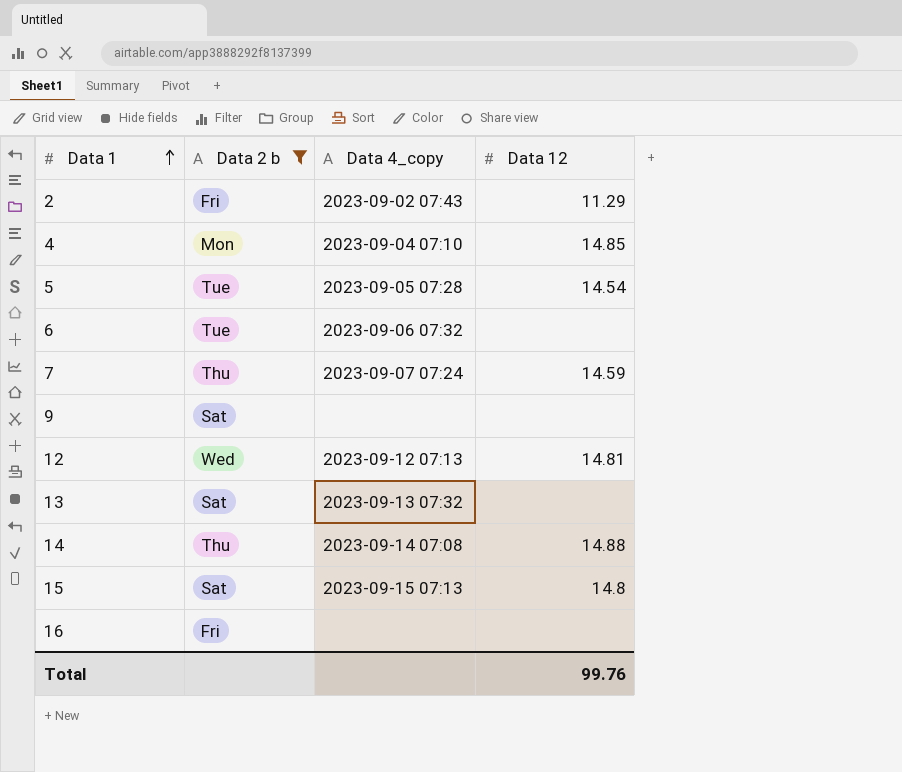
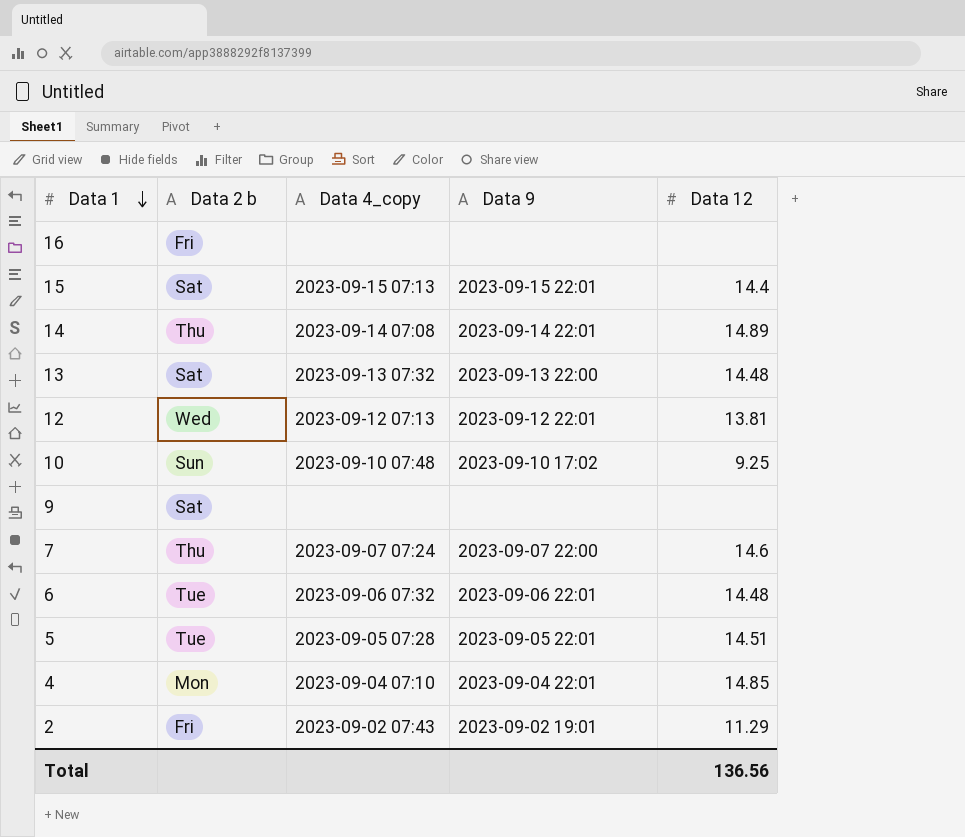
filter: Data 2 b != Sun -> none
row order: Data 1 ascending -> Data 1 descending
column Data 9 | position: none -> 4
15 | Data 12: 14.8 -> 14.4
14 | Data 12: 14.88 -> 14.89
13 | Data 12: none -> 14.48
12 | Data 12: 14.81 -> 13.81
7 | Data 12: 14.59 -> 14.6
6 | Data 12: none -> 14.48
5 | Data 12: 14.54 -> 14.51
Total | Data 12: 99.76 -> 136.56

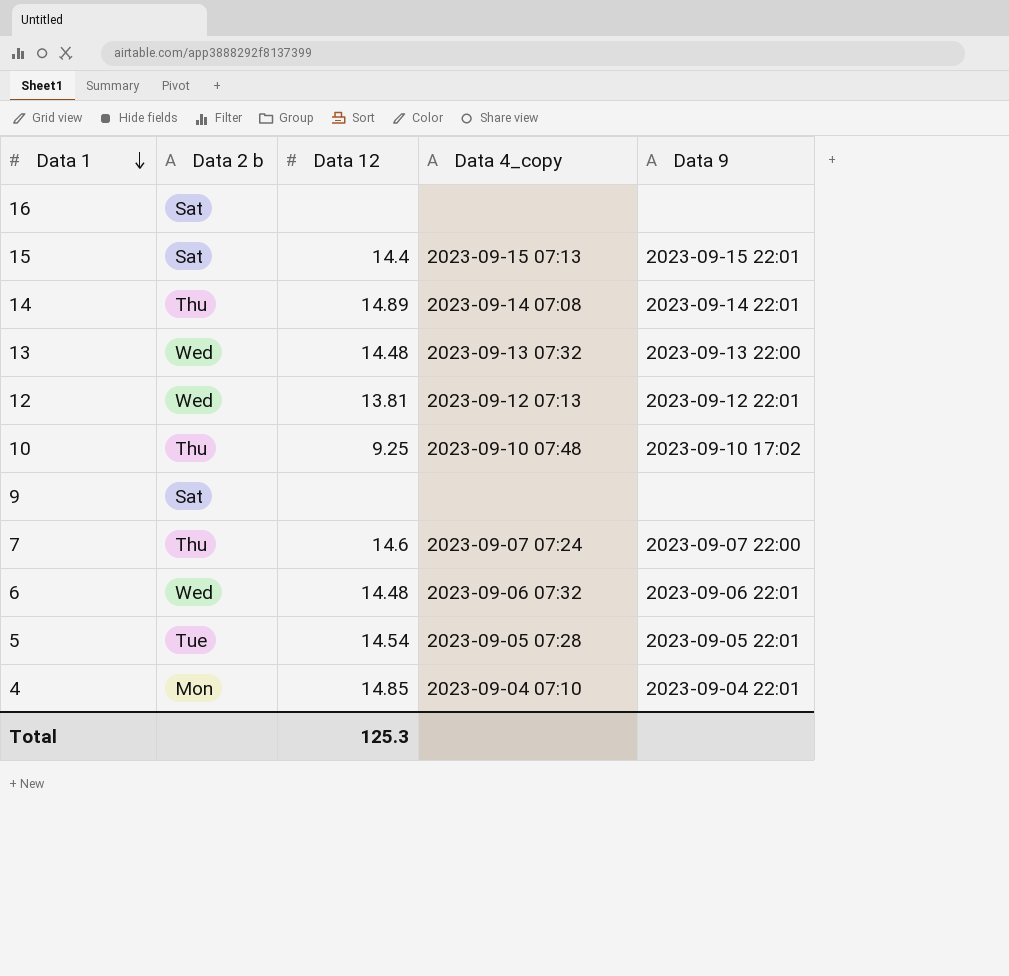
column Data 12 | position: 5 -> 3
row 2: Fri | 2023-09-02 07:43 | 2023-09-02 19:01 | 11.29 -> none
16 | Data 2 b: Fri -> Sat
13 | Data 2 b: Sat -> Wed
10 | Data 2 b: Sun -> Thu
6 | Data 2 b: Tue -> Wed
5 | Data 12: 14.51 -> 14.54
Total | Data 12: 136.56 -> 125.3

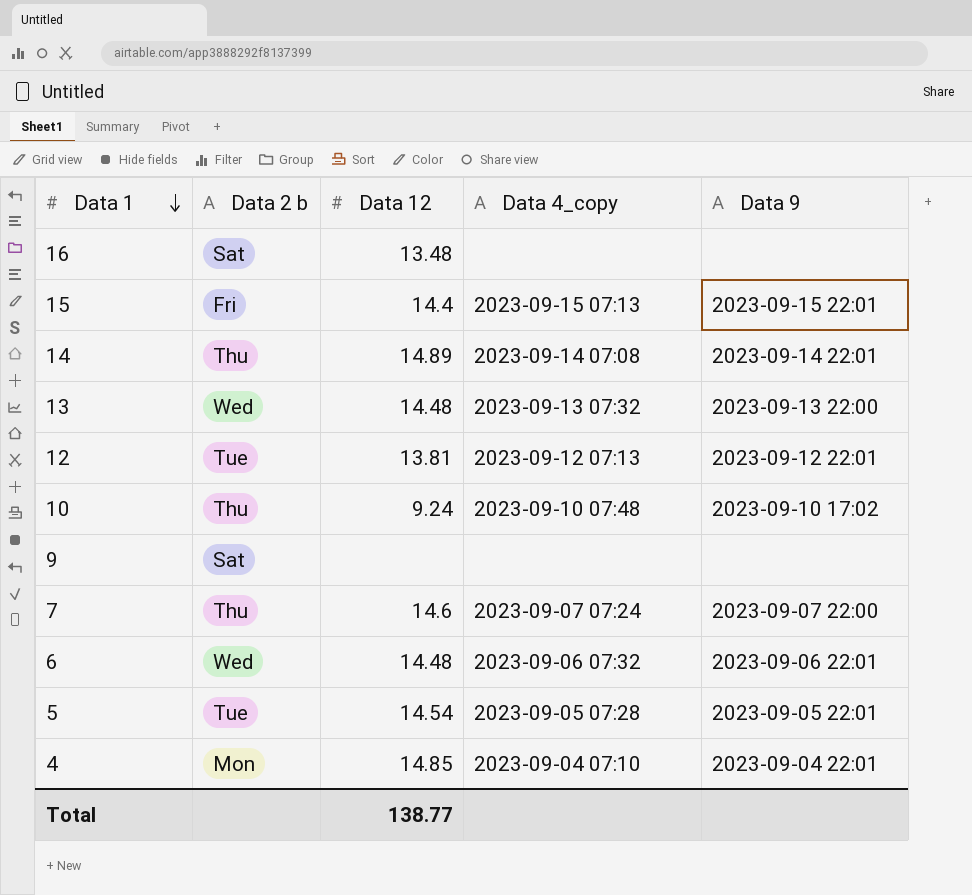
16 | Data 12: none -> 13.48
15 | Data 2 b: Sat -> Fri
12 | Data 2 b: Wed -> Tue
10 | Data 12: 9.25 -> 9.24
Total | Data 12: 125.3 -> 138.77

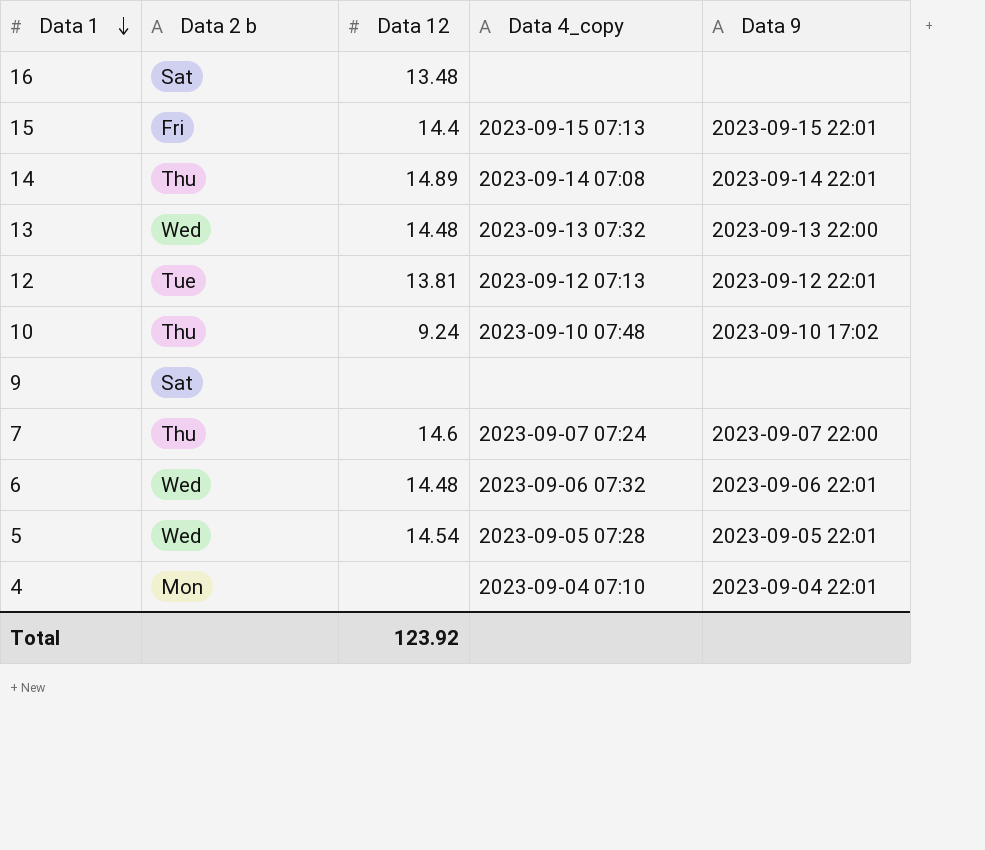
5 | Data 2 b: Tue -> Wed
4 | Data 12: 14.85 -> none
Total | Data 12: 138.77 -> 123.92

